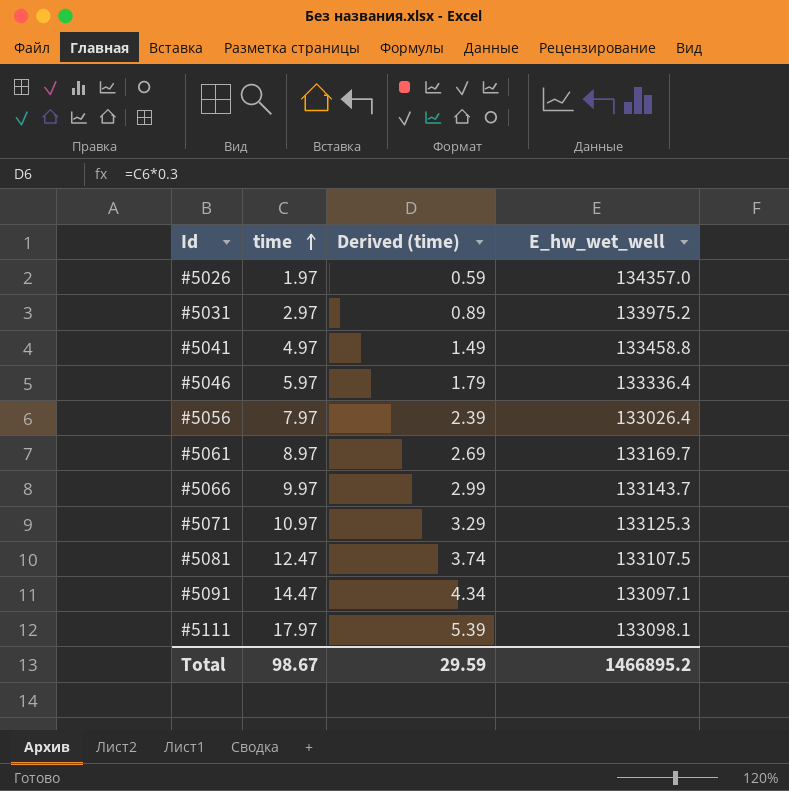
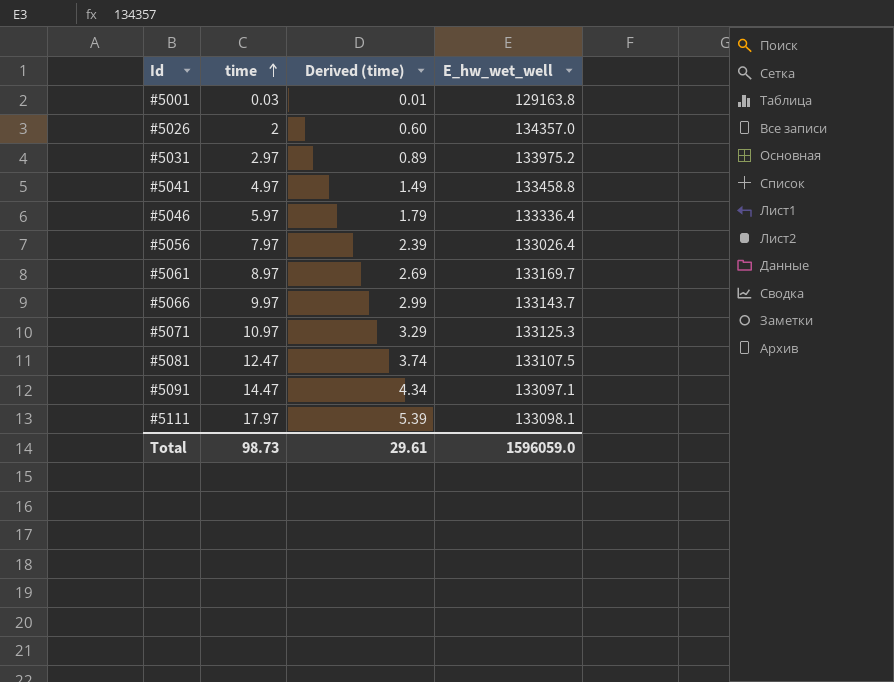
row #5001: none -> 0.03 | 0.01 | 129163.8
#5026 | time: 1.97 -> 2
#5026 | Derived (time): 0.59 -> 0.60
Total | time: 98.67 -> 98.73
Total | Derived (time): 29.59 -> 29.61
Total | E_hw_wet_well: 1466895.2 -> 1596059.0

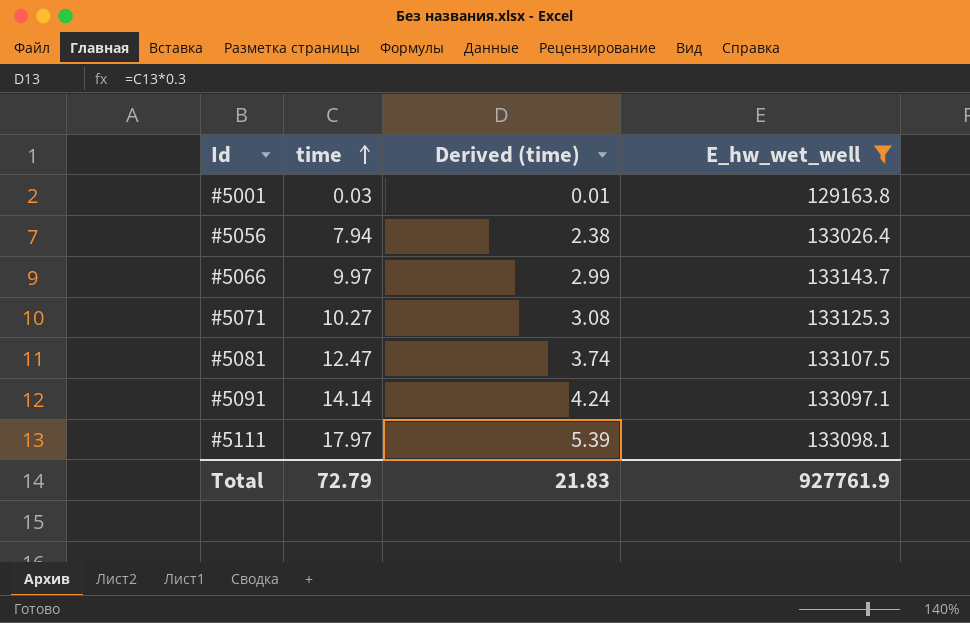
filter: none -> E_hw_wet_well <= 133143.7
#5056 | time: 7.97 -> 7.94
#5056 | Derived (time): 2.39 -> 2.38
#5071 | time: 10.97 -> 10.27
#5071 | Derived (time): 3.29 -> 3.08
#5091 | time: 14.47 -> 14.14
#5091 | Derived (time): 4.34 -> 4.24
Total | time: 98.73 -> 72.79
Total | Derived (time): 29.61 -> 21.83
Total | E_hw_wet_well: 1596059.0 -> 927761.9

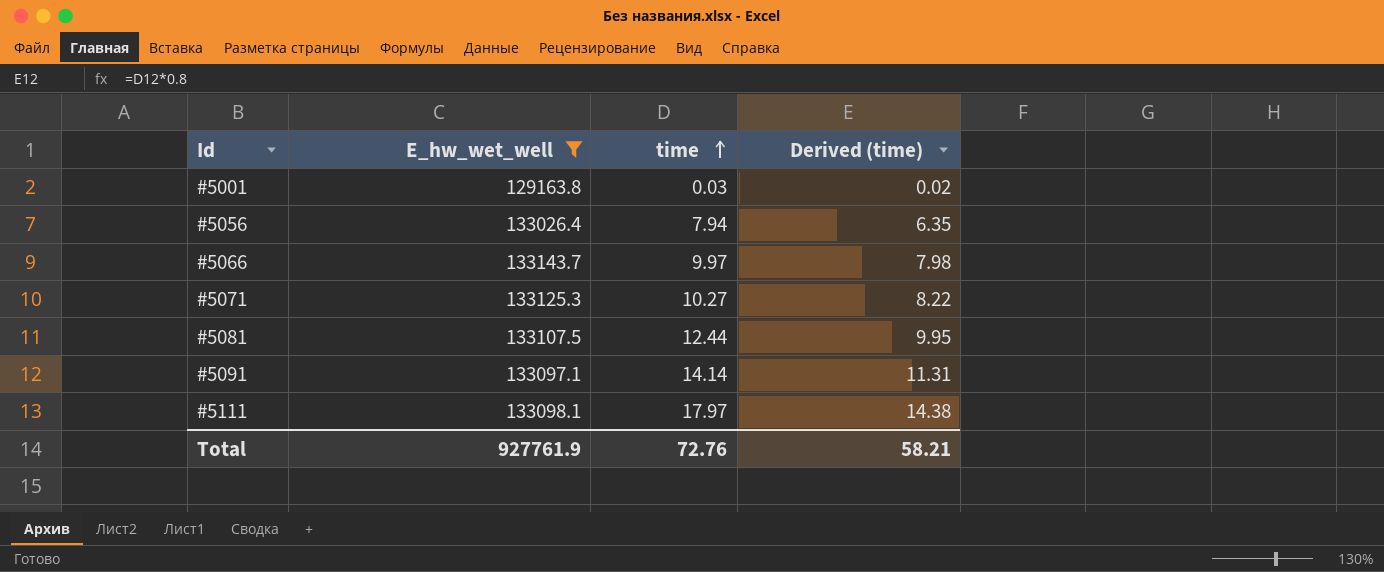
column E_hw_wet_well | position: 4 -> 2
column Derived (time) | formula: [time] * 0.3 -> [time] * 0.8
#5081 | time: 12.47 -> 12.44
Total | time: 72.79 -> 72.76
Total | Derived (time): 21.83 -> 58.21

